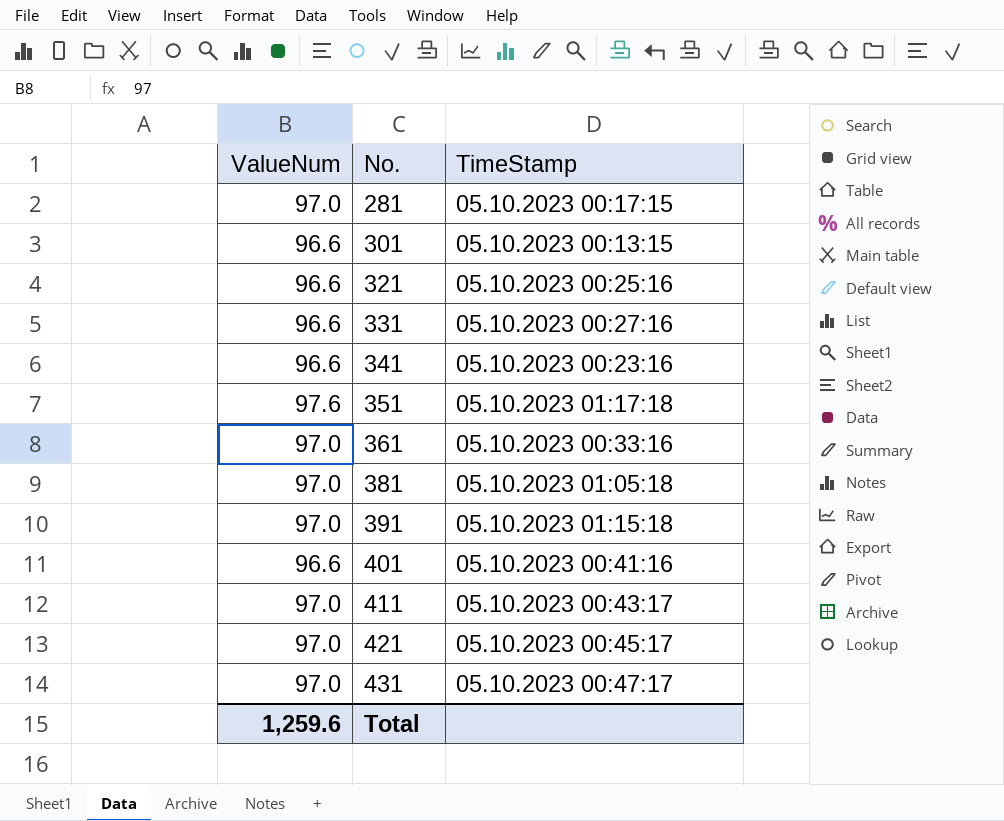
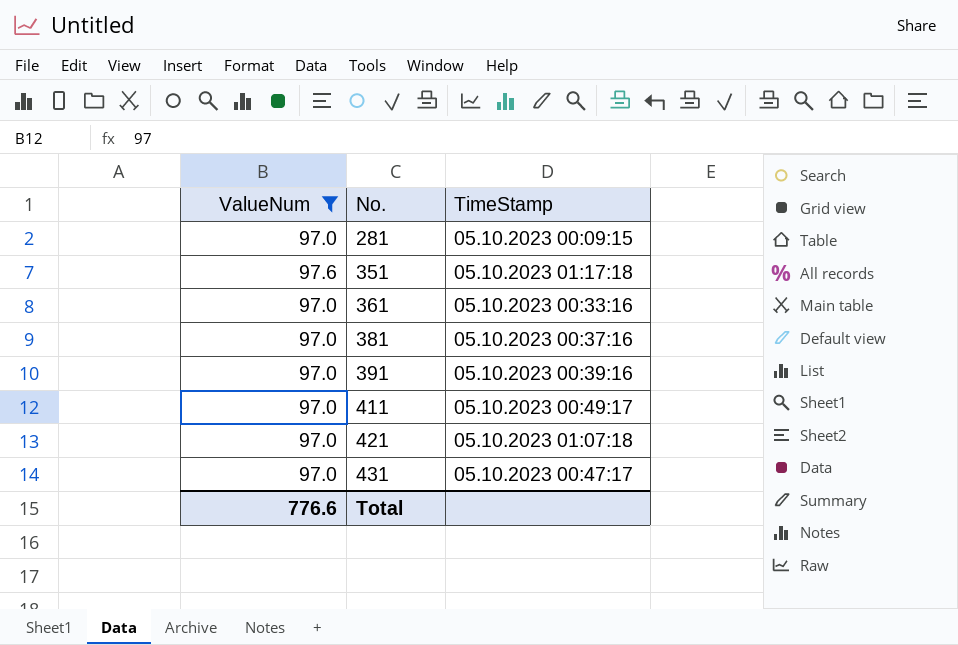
filter: none -> ValueNum != 96.6
281 | TimeStamp: 05.10.2023 00:17:15 -> 05.10.2023 00:09:15
381 | TimeStamp: 05.10.2023 01:05:18 -> 05.10.2023 00:37:16
391 | TimeStamp: 05.10.2023 01:15:18 -> 05.10.2023 00:39:16
411 | TimeStamp: 05.10.2023 00:43:17 -> 05.10.2023 00:49:17
421 | TimeStamp: 05.10.2023 00:45:17 -> 05.10.2023 01:07:18
Total | ValueNum: 1,259.6 -> 776.6

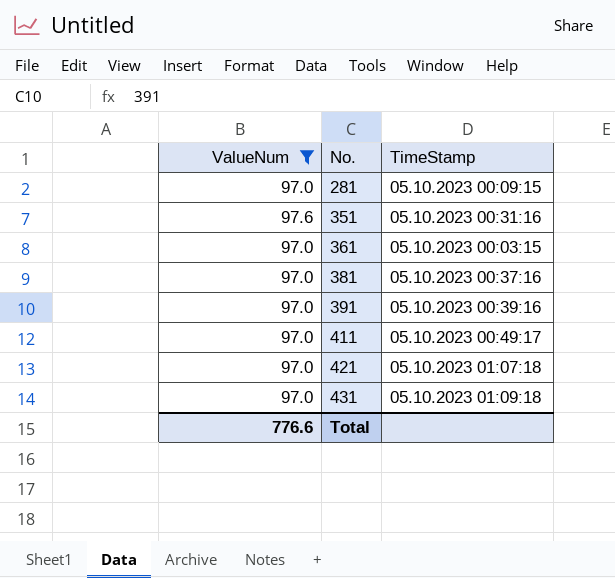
351 | TimeStamp: 05.10.2023 01:17:18 -> 05.10.2023 00:31:16
361 | TimeStamp: 05.10.2023 00:33:16 -> 05.10.2023 00:03:15
431 | TimeStamp: 05.10.2023 00:47:17 -> 05.10.2023 01:09:18

